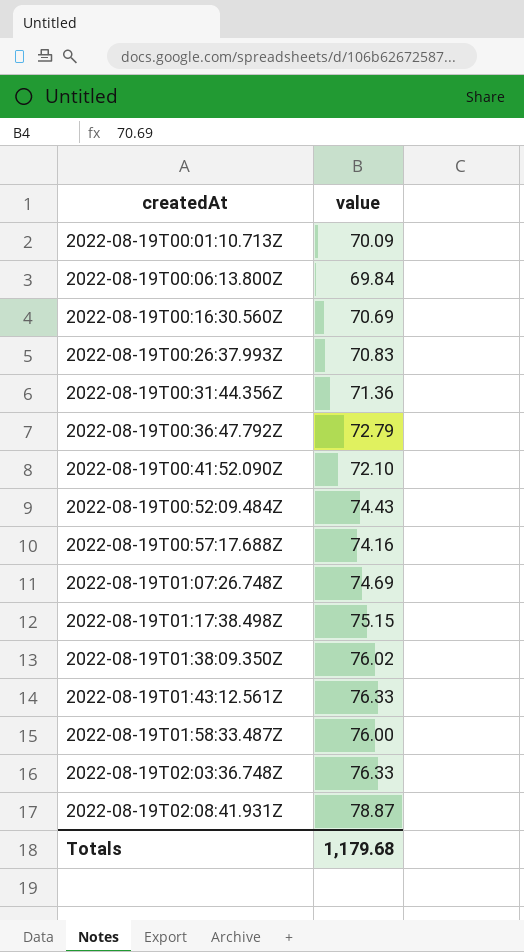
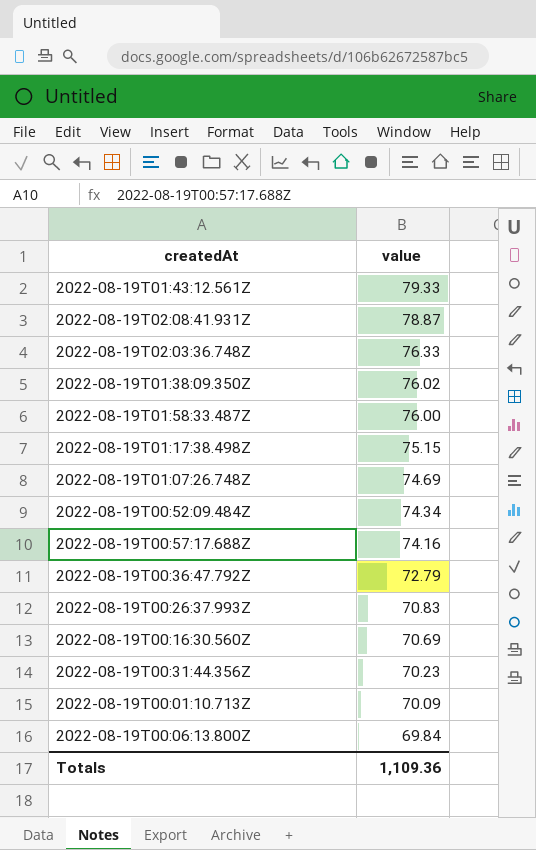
row order: createdAt ascending -> value descending
row 2022-08-19T00:41:52.090Z: 72.10 -> none
2022-08-19T01:43:12.561Z | value: 76.33 -> 79.33
2022-08-19T00:52:09.484Z | value: 74.43 -> 74.34
2022-08-19T00:31:44.356Z | value: 71.36 -> 70.23
Totals | value: 1,179.68 -> 1,109.36

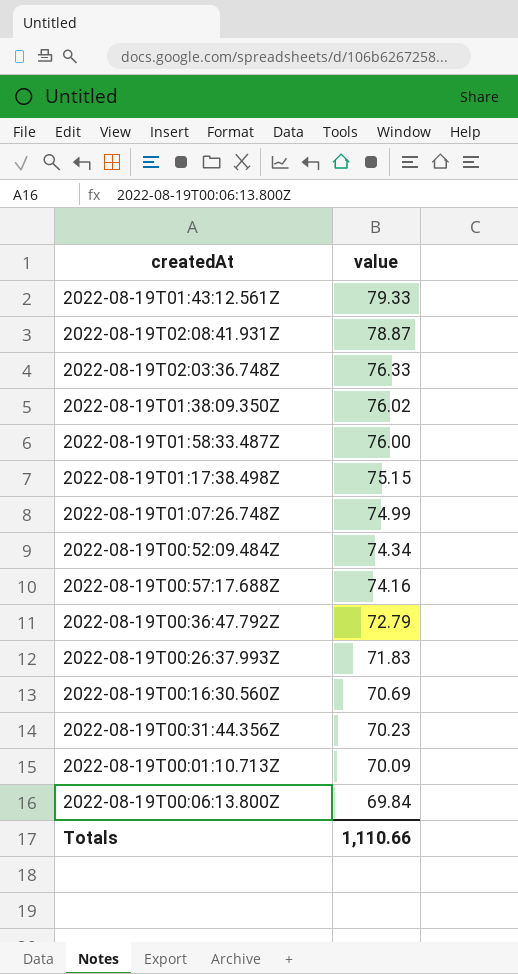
2022-08-19T01:07:26.748Z | value: 74.69 -> 74.99
2022-08-19T00:26:37.993Z | value: 70.83 -> 71.83
Totals | value: 1,109.36 -> 1,110.66

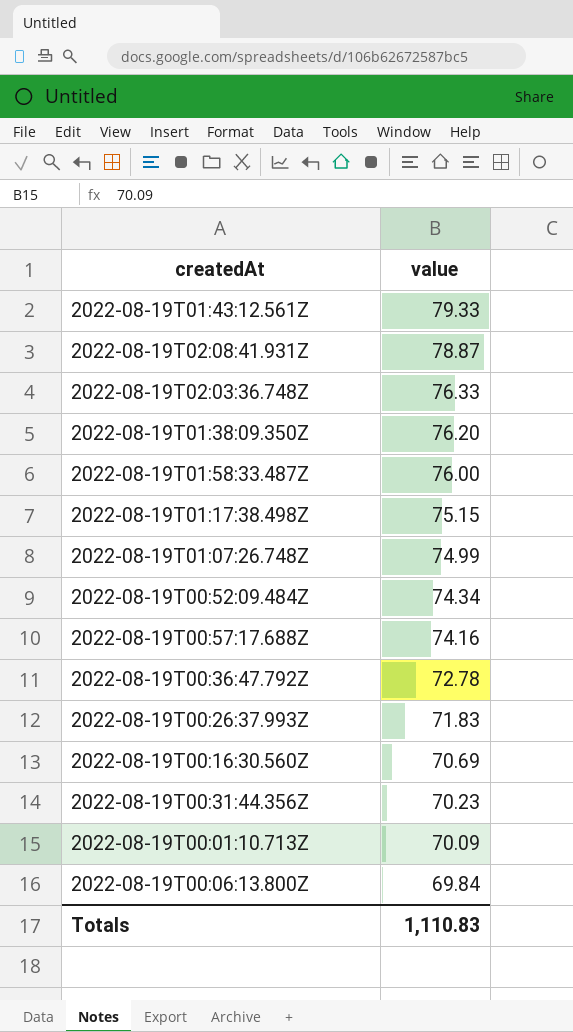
2022-08-19T01:38:09.350Z | value: 76.02 -> 76.20
2022-08-19T00:36:47.792Z | value: 72.79 -> 72.78
Totals | value: 1,110.66 -> 1,110.83

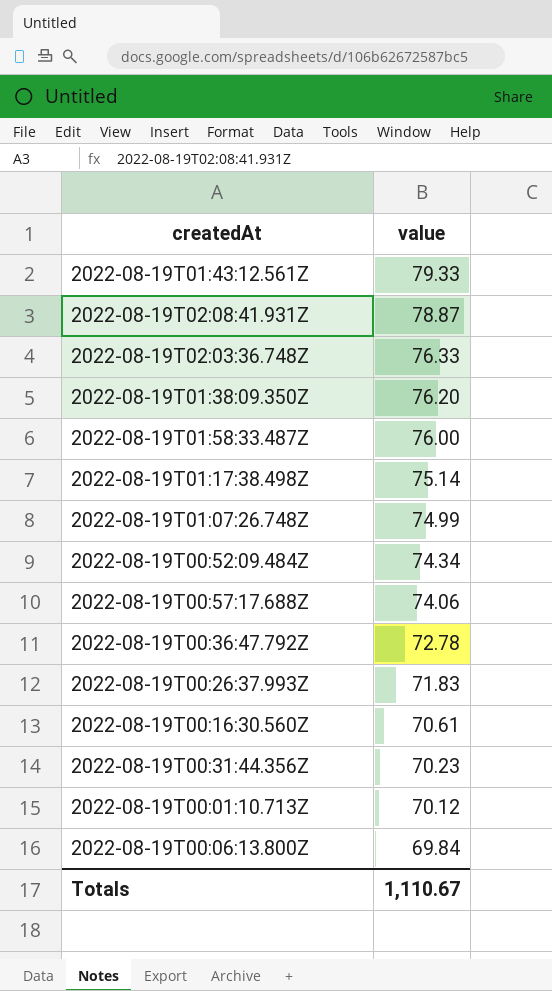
2022-08-19T01:17:38.498Z | value: 75.15 -> 75.14
2022-08-19T00:57:17.688Z | value: 74.16 -> 74.06
2022-08-19T00:16:30.560Z | value: 70.69 -> 70.61
2022-08-19T00:01:10.713Z | value: 70.09 -> 70.12
Totals | value: 1,110.83 -> 1,110.67

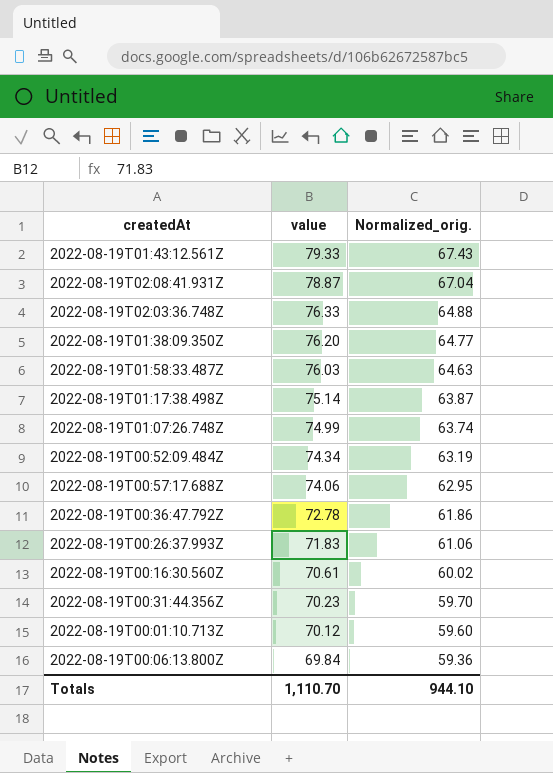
column Normalized_orig. | formula: none -> [value] * 0.85
2022-08-19T01:58:33.487Z | value: 76.00 -> 76.03
Totals | value: 1,110.67 -> 1,110.70

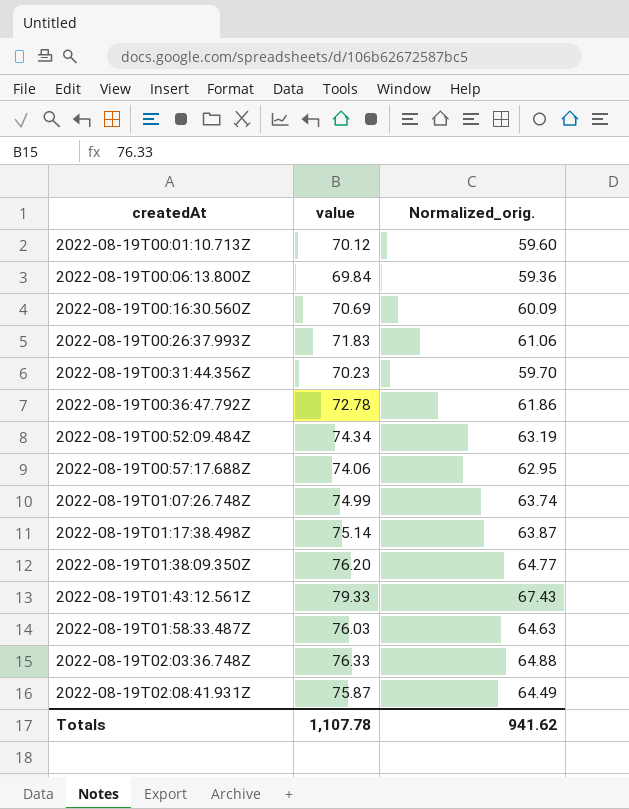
row order: value descending -> createdAt ascending
2022-08-19T00:16:30.560Z | value: 70.61 -> 70.69
2022-08-19T00:16:30.560Z | Normalized_orig.: 60.02 -> 60.09
2022-08-19T02:08:41.931Z | value: 78.87 -> 75.87
2022-08-19T02:08:41.931Z | Normalized_orig.: 67.04 -> 64.49
Totals | value: 1,110.70 -> 1,107.78
Totals | Normalized_orig.: 944.10 -> 941.62

